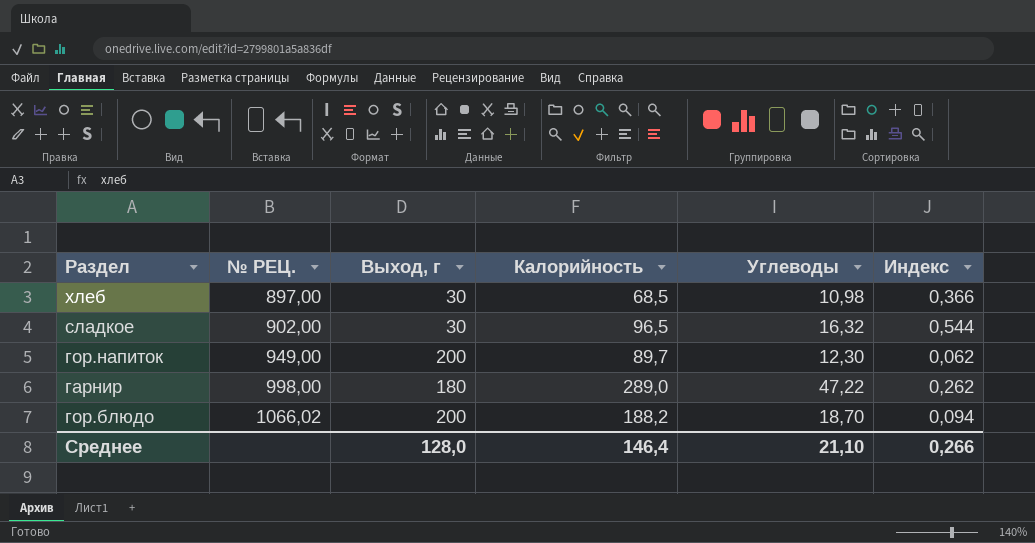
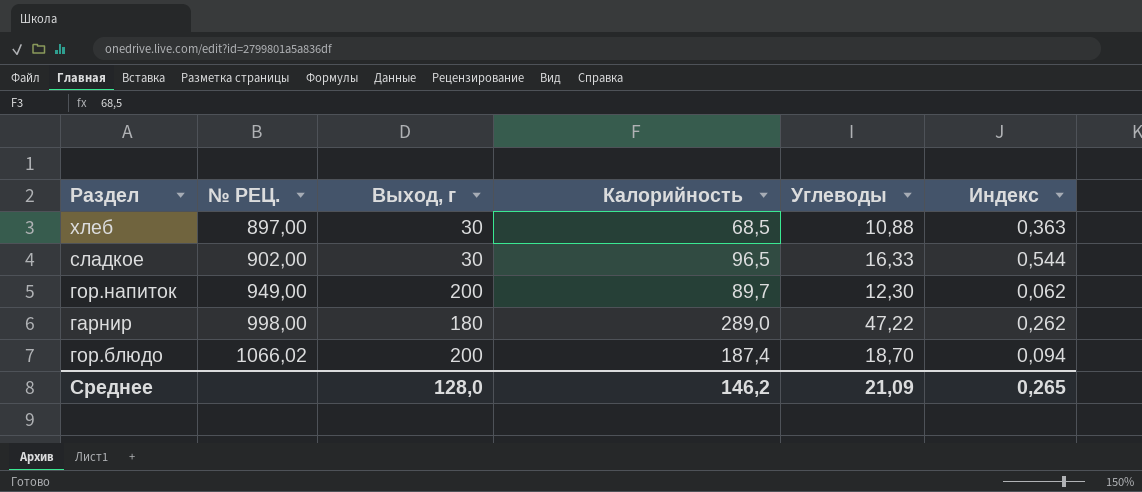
хлеб | Углеводы: 10,98 -> 10,88
хлеб | Индекс: 0,366 -> 0,363
сладкое | Углеводы: 16,32 -> 16,33
гор.блюдо | Калорийность: 188,2 -> 187,4
Среднее | Калорийность: 146,4 -> 146,2
Среднее | Углеводы: 21,10 -> 21,09
Среднее | Индекс: 0,266 -> 0,265

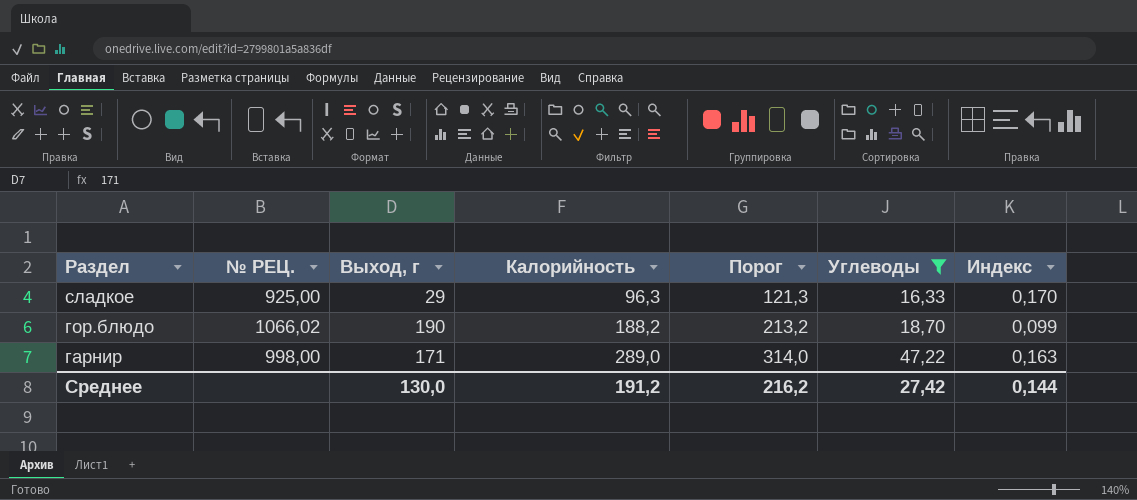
filter: none -> Углеводы >= 16,33
row order: № РЕЦ. ascending -> Раздел descending
column Порог | formula: none -> [Калорийность] + 25
column Индекс | formula: [Углеводы] / [Выход, г] -> [Углеводы] / [Калорийность]
сладкое | № РЕЦ.: 902,00 -> 925,00
сладкое | Выход, г: 30 -> 29
сладкое | Калорийность: 96,5 -> 96,3
гор.блюдо | Выход, г: 200 -> 190
гор.блюдо | Калорийность: 187,4 -> 188,2
гарнир | Выход, г: 180 -> 171
Среднее | Выход, г: 128,0 -> 130,0
Среднее | Калорийность: 146,2 -> 191,2
Среднее | Углеводы: 21,09 -> 27,42
Среднее | Индекс: 0,265 -> 0,144

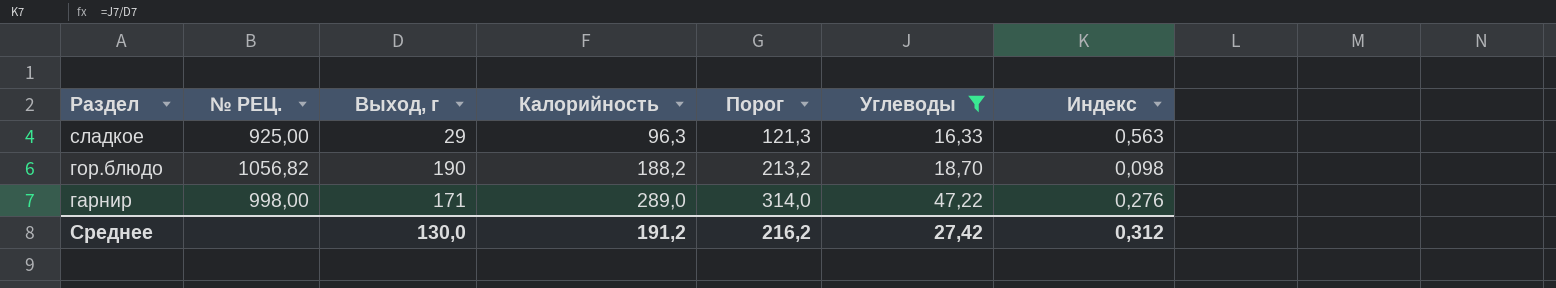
column Индекс | formula: [Углеводы] / [Калорийность] -> [Углеводы] / [Выход, г]
гор.блюдо | № РЕЦ.: 1066,02 -> 1056,82
Среднее | Индекс: 0,144 -> 0,312

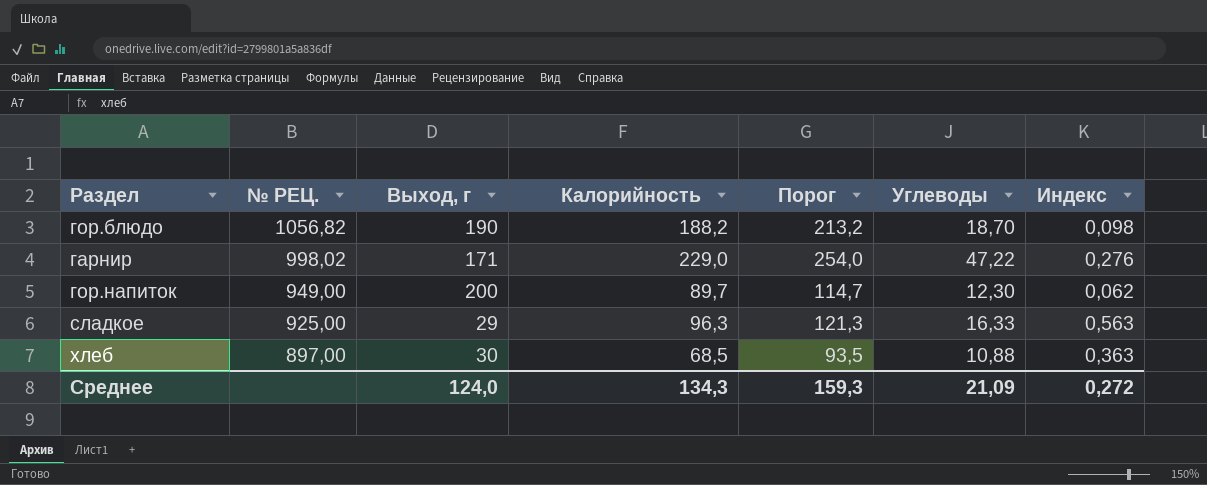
filter: Углеводы >= 16,33 -> none
row order: Раздел descending -> № РЕЦ. descending
гарнир | № РЕЦ.: 998,00 -> 998,02
гарнир | Калорийность: 289,0 -> 229,0
гарнир | Порог: 314,0 -> 254,0
Среднее | Выход, г: 130,0 -> 124,0
Среднее | Калорийность: 191,2 -> 134,3
Среднее | Порог: 216,2 -> 159,3
Среднее | Углеводы: 27,42 -> 21,09
Среднее | Индекс: 0,312 -> 0,272

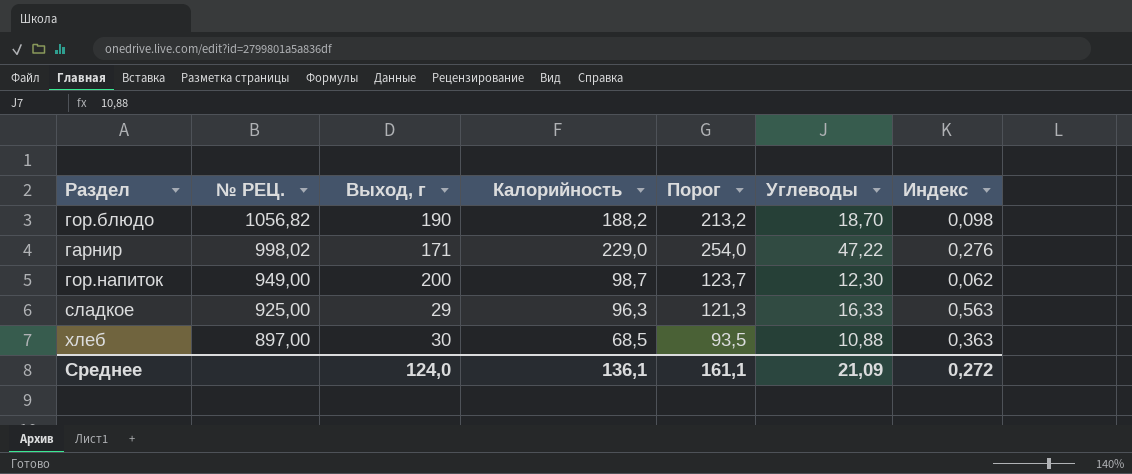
гор.напиток | Калорийность: 89,7 -> 98,7
гор.напиток | Порог: 114,7 -> 123,7
Среднее | Калорийность: 134,3 -> 136,1
Среднее | Порог: 159,3 -> 161,1

